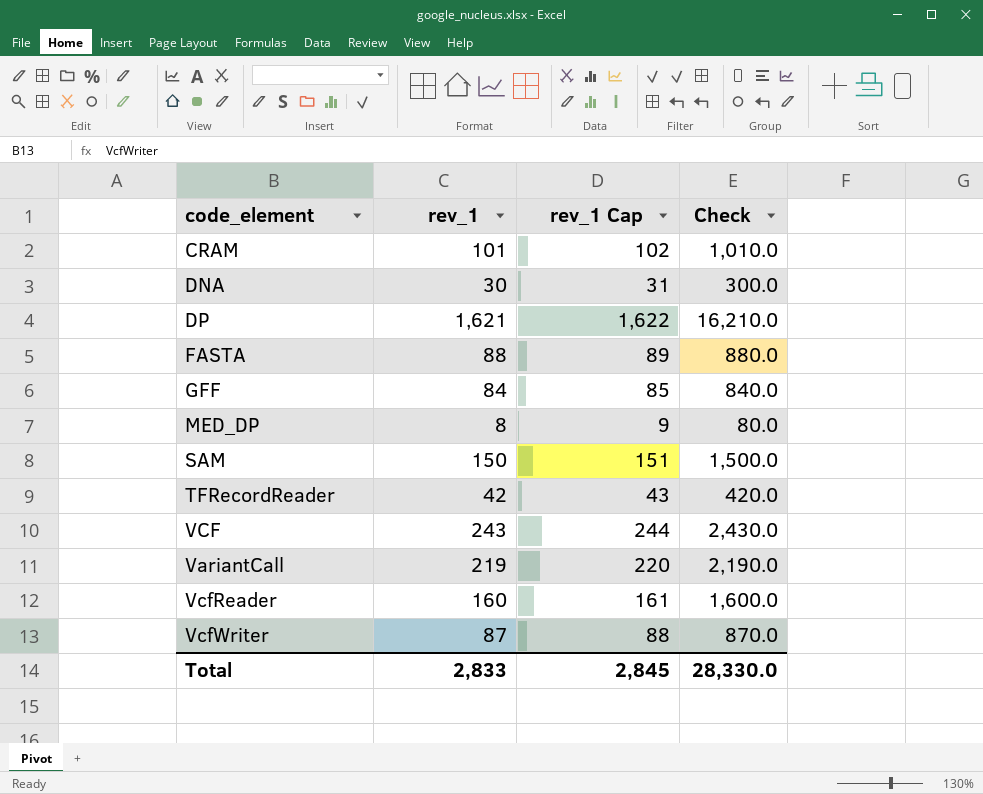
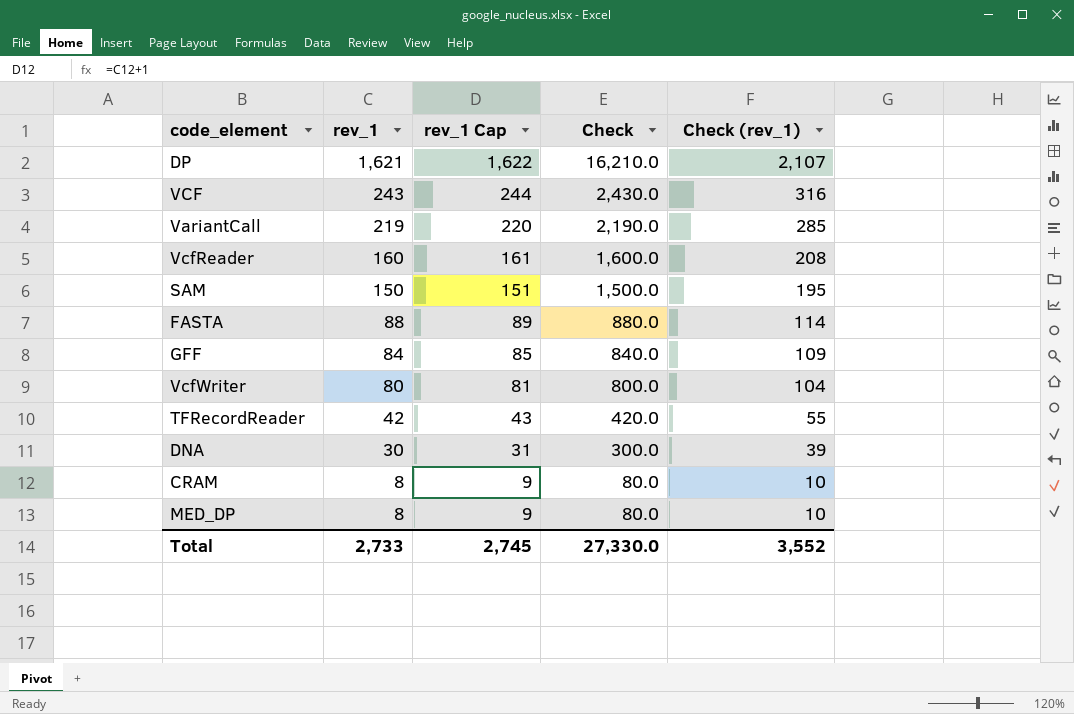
row order: none -> rev_1 descending
column Check (rev_1) | formula: none -> [rev_1] * 1.3
VcfWriter | rev_1: 87 -> 80
VcfWriter | rev_1 Cap: 88 -> 81
VcfWriter | Check: 870.0 -> 800.0
CRAM | rev_1: 101 -> 8
CRAM | rev_1 Cap: 102 -> 9
CRAM | Check: 1,010.0 -> 80.0
Total | rev_1: 2,833 -> 2,733
Total | rev_1 Cap: 2,845 -> 2,745
Total | Check: 28,330.0 -> 27,330.0

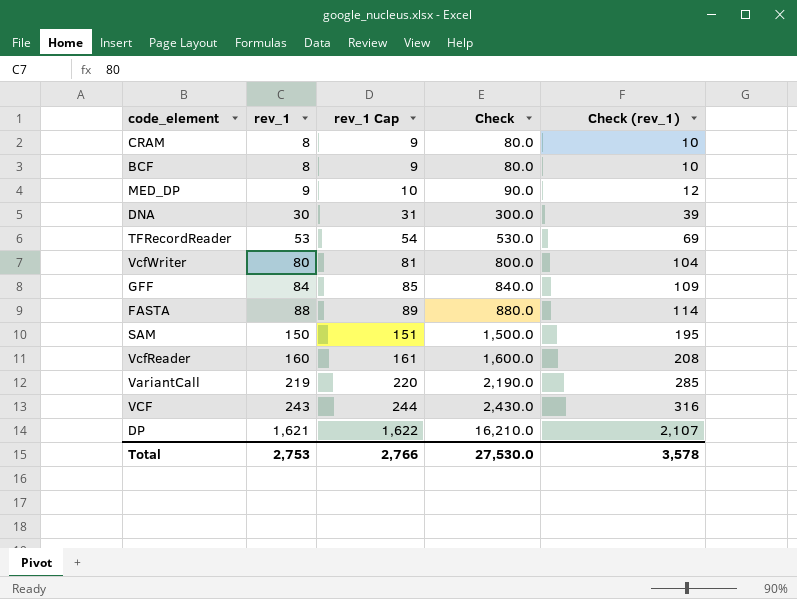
row order: rev_1 descending -> rev_1 ascending
row BCF: none -> 8 | 9 | 80.0 | 10
MED_DP | rev_1: 8 -> 9
MED_DP | rev_1 Cap: 9 -> 10
MED_DP | Check: 80.0 -> 90.0
MED_DP | Check (rev_1): 10 -> 12
TFRecordReader | rev_1: 42 -> 53
TFRecordReader | rev_1 Cap: 43 -> 54
TFRecordReader | Check: 420.0 -> 530.0
TFRecordReader | Check (rev_1): 55 -> 69
Total | rev_1: 2,733 -> 2,753
Total | rev_1 Cap: 2,745 -> 2,766
Total | Check: 27,330.0 -> 27,530.0
Total | Check (rev_1): 3,552 -> 3,578

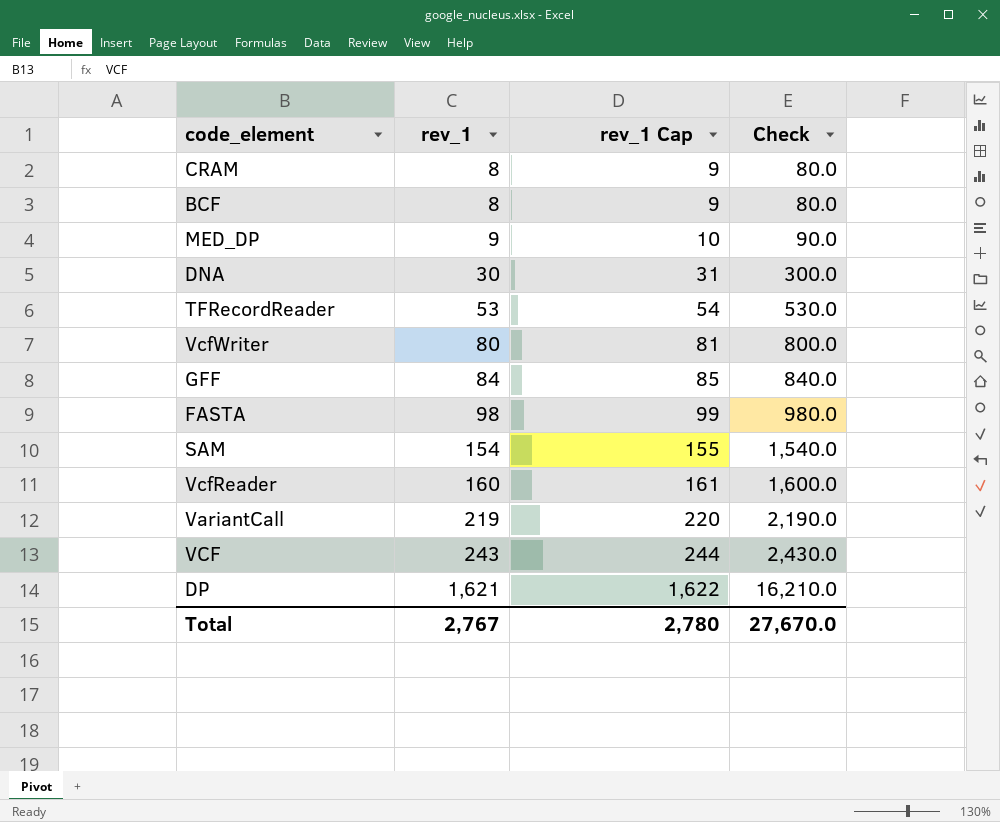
column Check (rev_1) | formula: [rev_1] * 1.3 -> none
FASTA | rev_1: 88 -> 98
FASTA | rev_1 Cap: 89 -> 99
FASTA | Check: 880.0 -> 980.0
SAM | rev_1: 150 -> 154
SAM | rev_1 Cap: 151 -> 155
SAM | Check: 1,500.0 -> 1,540.0
Total | rev_1: 2,753 -> 2,767
Total | rev_1 Cap: 2,766 -> 2,780
Total | Check: 27,530.0 -> 27,670.0

